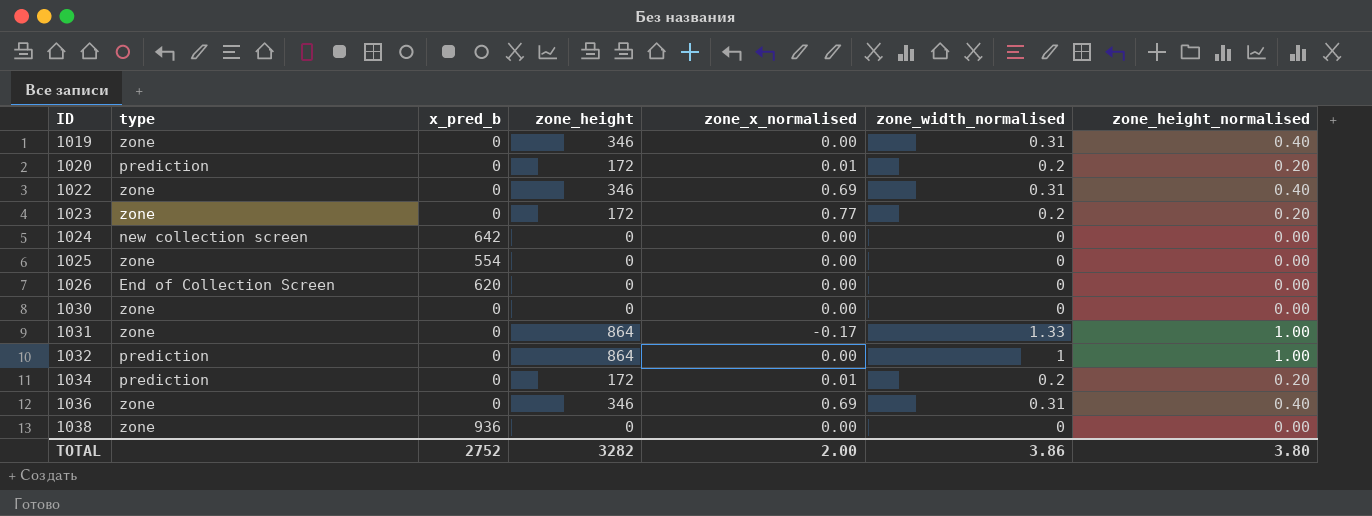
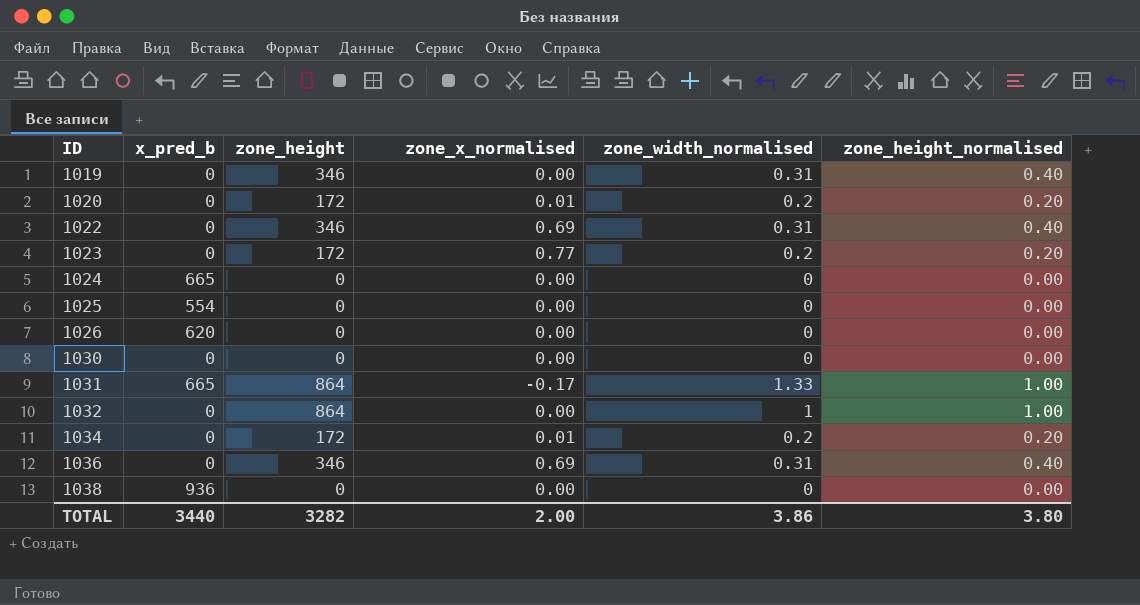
column type | position: 2 -> none
1024 | x_pred_b: 642 -> 665
1031 | x_pred_b: 0 -> 665
TOTAL | x_pred_b: 2752 -> 3440

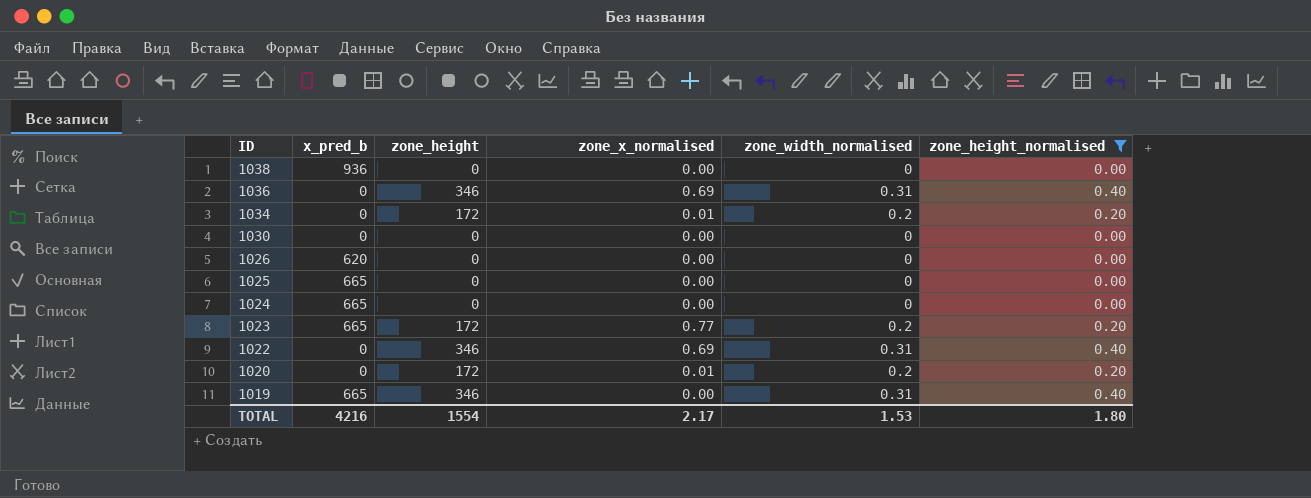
filter: none -> zone_height_normalised != 1.00
row order: ID ascending -> ID descending
1025 | x_pred_b: 554 -> 665
1023 | x_pred_b: 0 -> 665
1019 | x_pred_b: 0 -> 665
TOTAL | x_pred_b: 3440 -> 4216
TOTAL | zone_height: 3282 -> 1554
TOTAL | zone_x_normalised: 2.00 -> 2.17
TOTAL | zone_width_normalised: 3.86 -> 1.53
TOTAL | zone_height_normalised: 3.80 -> 1.80

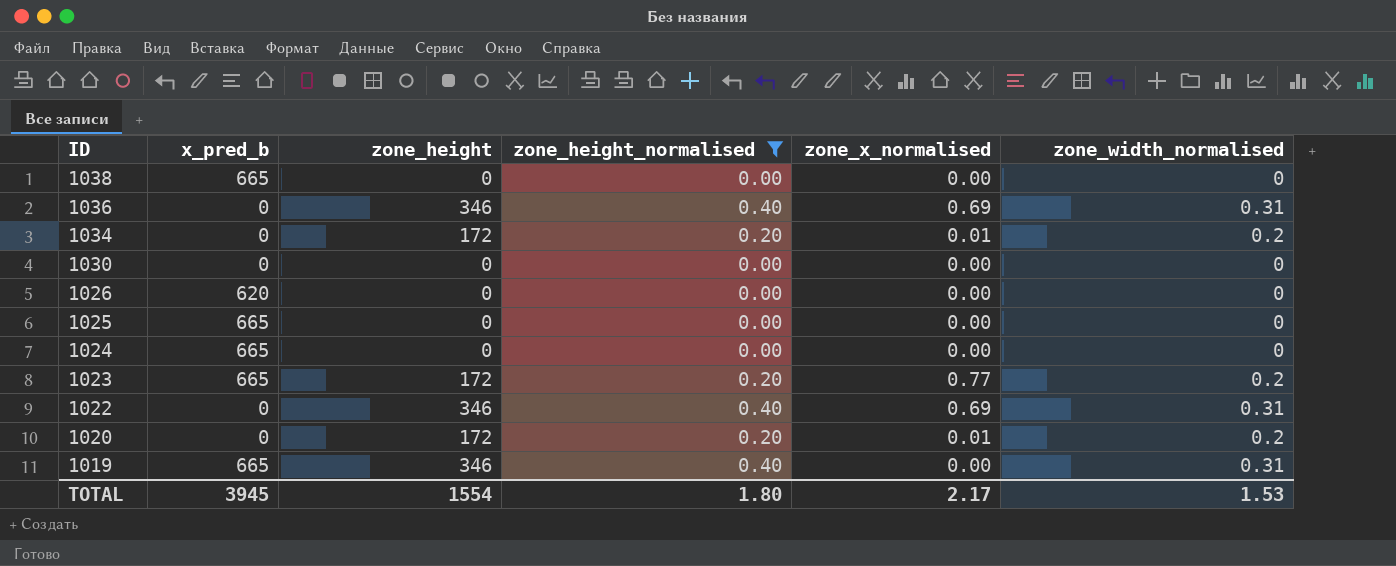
column zone_height_normalised | position: 6 -> 4
1038 | x_pred_b: 936 -> 665
TOTAL | x_pred_b: 4216 -> 3945

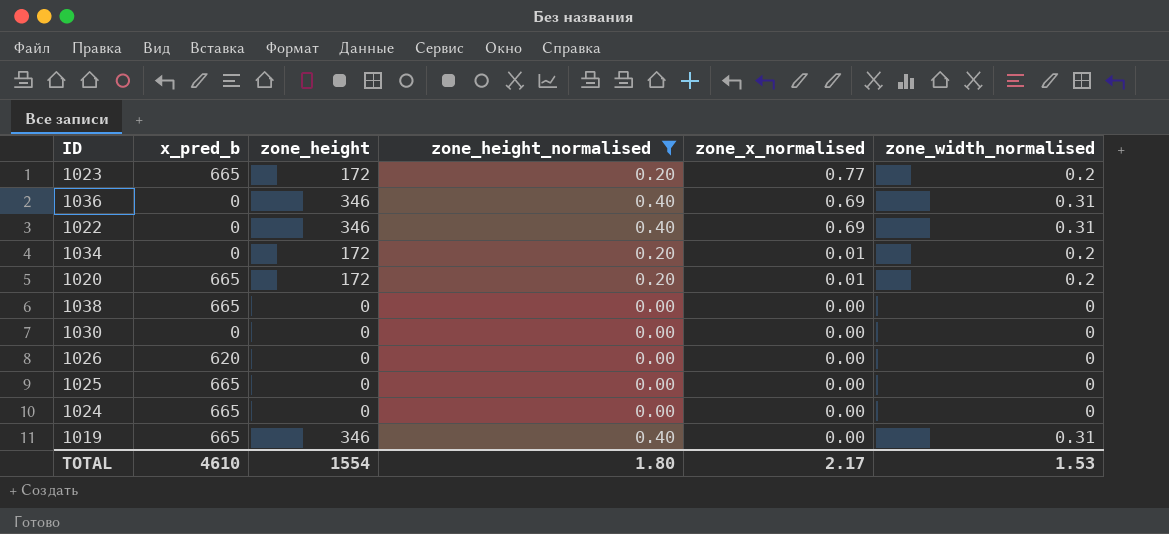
row order: ID descending -> zone_x_normalised descending
1020 | x_pred_b: 0 -> 665
TOTAL | x_pred_b: 3945 -> 4610

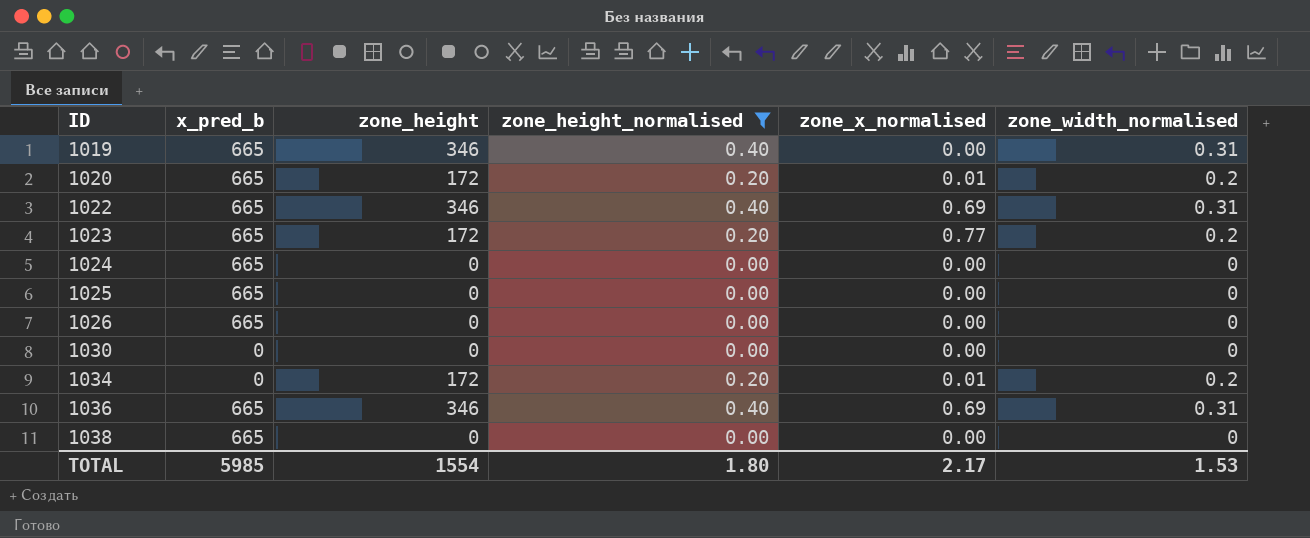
row order: zone_x_normalised descending -> ID ascending
1022 | x_pred_b: 0 -> 665
1026 | x_pred_b: 620 -> 665
1036 | x_pred_b: 0 -> 665
TOTAL | x_pred_b: 4610 -> 5985

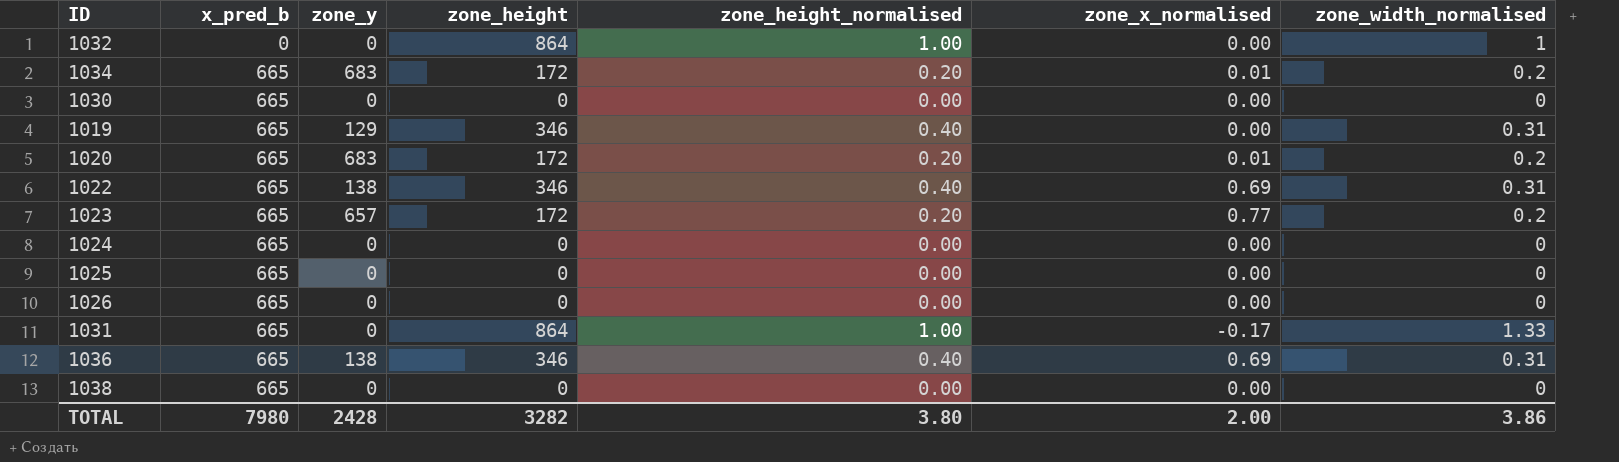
filter: zone_height_normalised != 1.00 -> none
row order: ID ascending -> x_pred_b ascending
column zone_y | position: none -> 3
1034 | x_pred_b: 0 -> 665
1030 | x_pred_b: 0 -> 665
TOTAL | x_pred_b: 5985 -> 7980
TOTAL | zone_height: 1554 -> 3282
TOTAL | zone_height_normalised: 1.80 -> 3.80
TOTAL | zone_x_normalised: 2.17 -> 2.00
TOTAL | zone_width_normalised: 1.53 -> 3.86

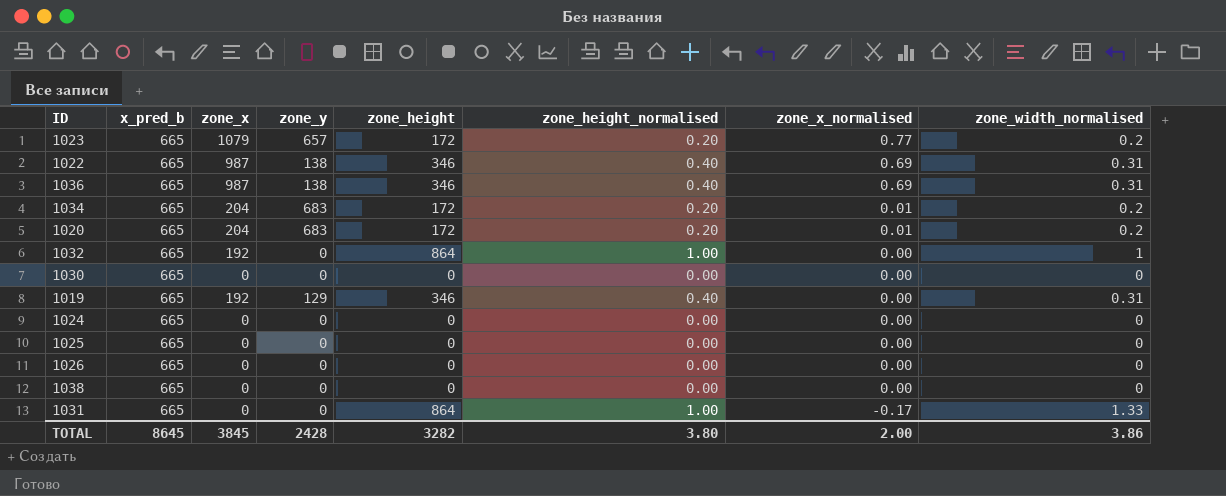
row order: x_pred_b ascending -> zone_x_normalised descending
column zone_x | position: none -> 3
1032 | x_pred_b: 0 -> 665
TOTAL | x_pred_b: 7980 -> 8645

